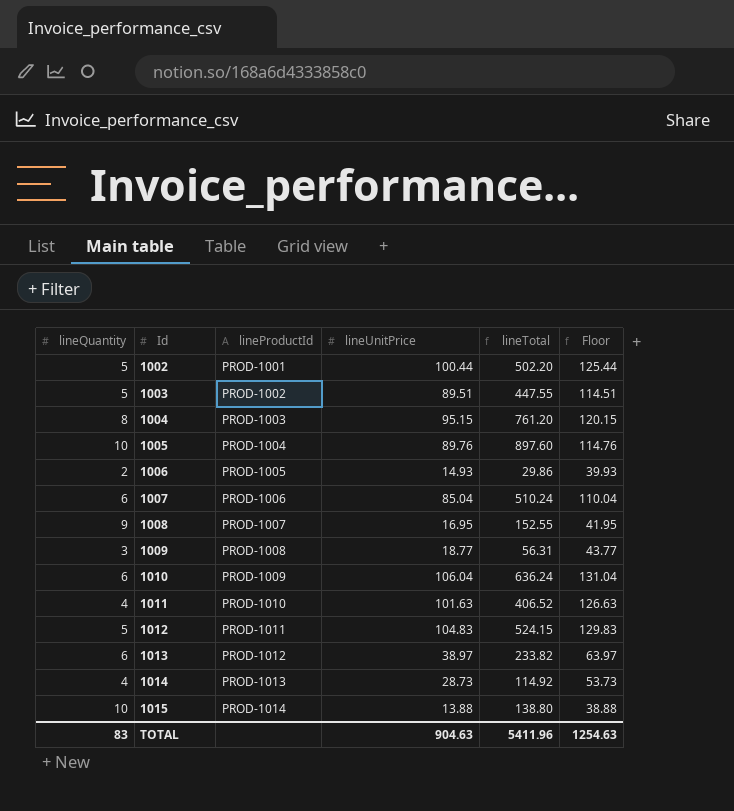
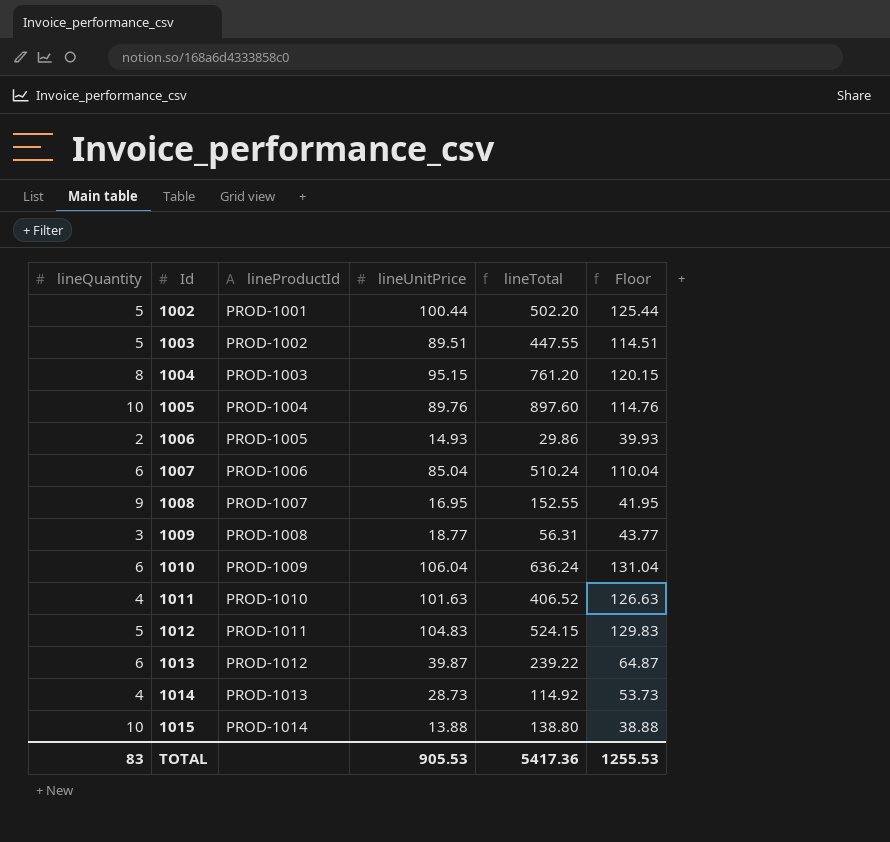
1013 | lineUnitPrice: 38.97 -> 39.87
1013 | lineTotal: 233.82 -> 239.22
1013 | Floor: 63.97 -> 64.87
TOTAL | lineUnitPrice: 904.63 -> 905.53
TOTAL | lineTotal: 5411.96 -> 5417.36
TOTAL | Floor: 1254.63 -> 1255.53

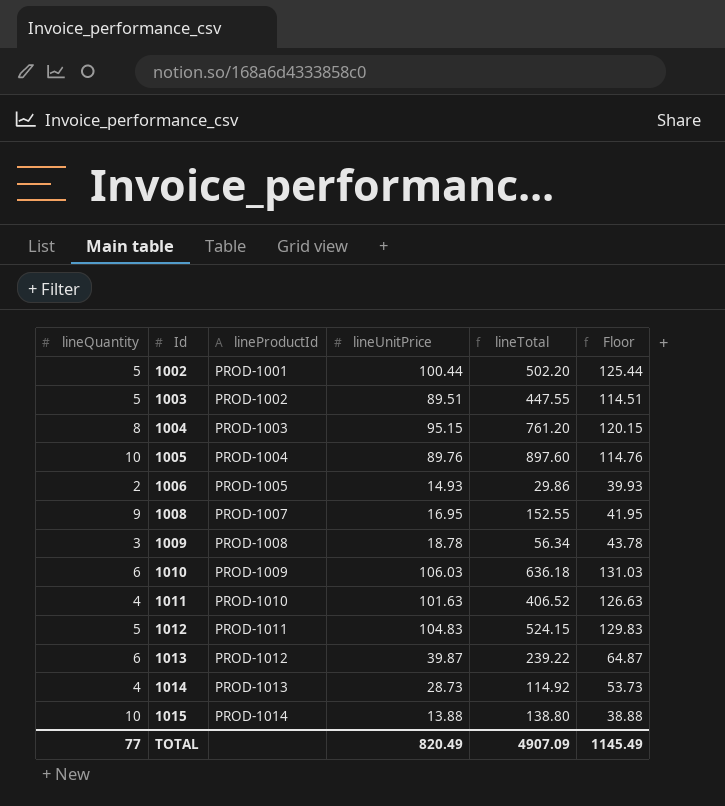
row 1007: 6 | PROD-1006 | 85.04 | 510.24 | 110.04 -> none
1009 | lineUnitPrice: 18.77 -> 18.78
1009 | lineTotal: 56.31 -> 56.34
1009 | Floor: 43.77 -> 43.78
1010 | lineUnitPrice: 106.04 -> 106.03
1010 | lineTotal: 636.24 -> 636.18
1010 | Floor: 131.04 -> 131.03
TOTAL | lineQuantity: 83 -> 77
TOTAL | lineUnitPrice: 905.53 -> 820.49
TOTAL | lineTotal: 5417.36 -> 4907.09
TOTAL | Floor: 1255.53 -> 1145.49

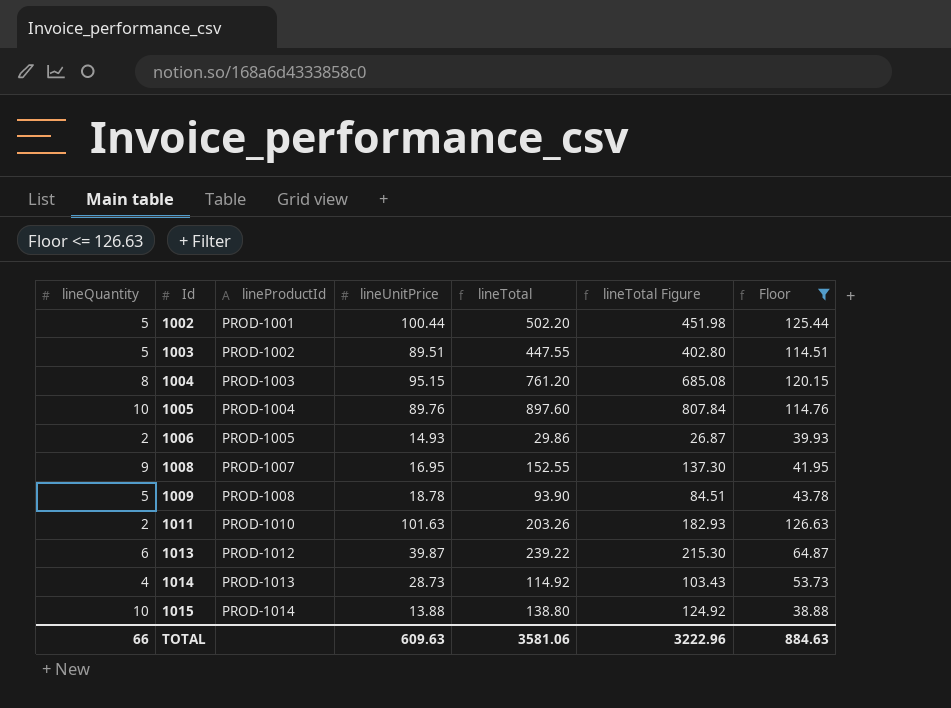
filter: none -> Floor <= 126.63
column lineTotal Figure | formula: none -> [lineTotal] * 0.9
1009 | lineQuantity: 3 -> 5
1009 | lineTotal: 56.34 -> 93.90
1011 | lineQuantity: 4 -> 2
1011 | lineTotal: 406.52 -> 203.26
TOTAL | lineQuantity: 77 -> 66
TOTAL | lineUnitPrice: 820.49 -> 609.63
TOTAL | lineTotal: 4907.09 -> 3581.06
TOTAL | Floor: 1145.49 -> 884.63

